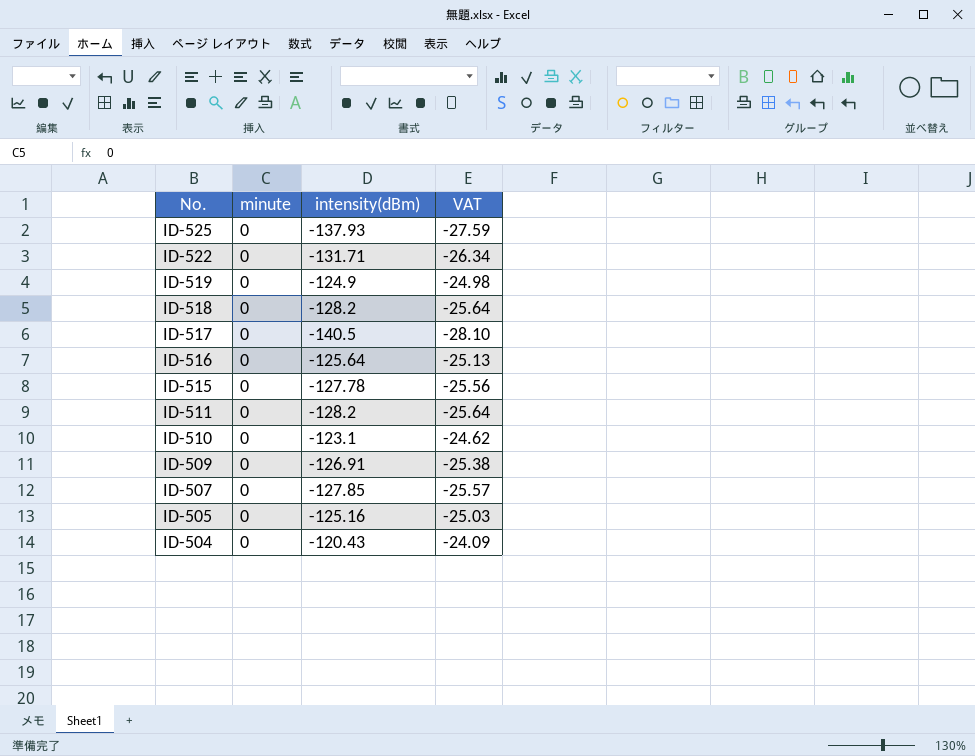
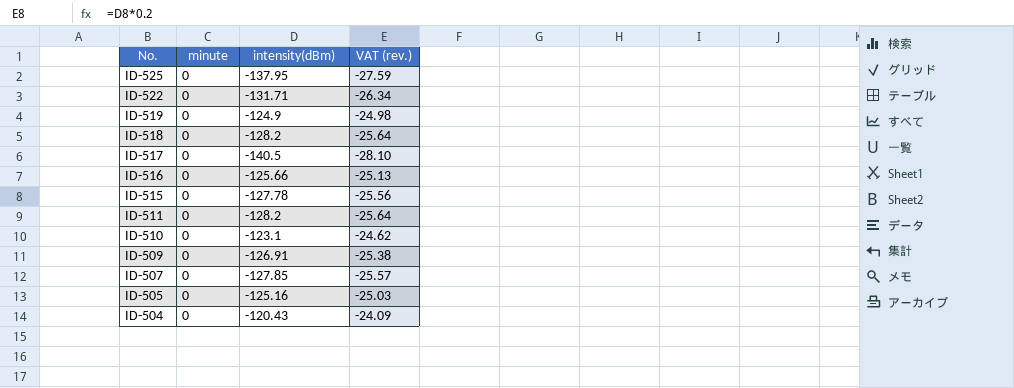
column name: VAT -> VAT (rev.)
ID-525 | intensity(dBm): -137.93 -> -137.95
ID-516 | intensity(dBm): -125.64 -> -125.66

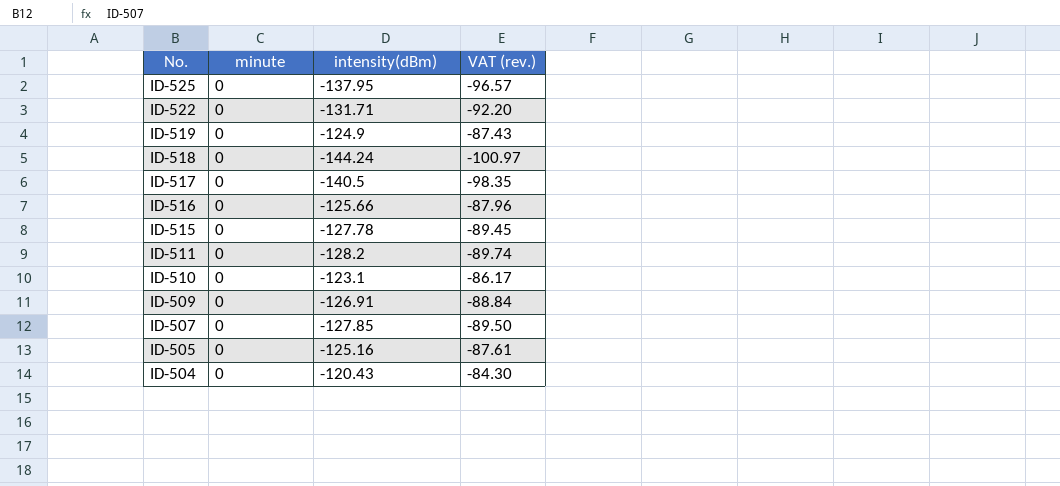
column VAT (rev.) | formula: [intensity(dBm)] * 0.2 -> [intensity(dBm)] * 0.7
ID-518 | intensity(dBm): -128.2 -> -144.24

